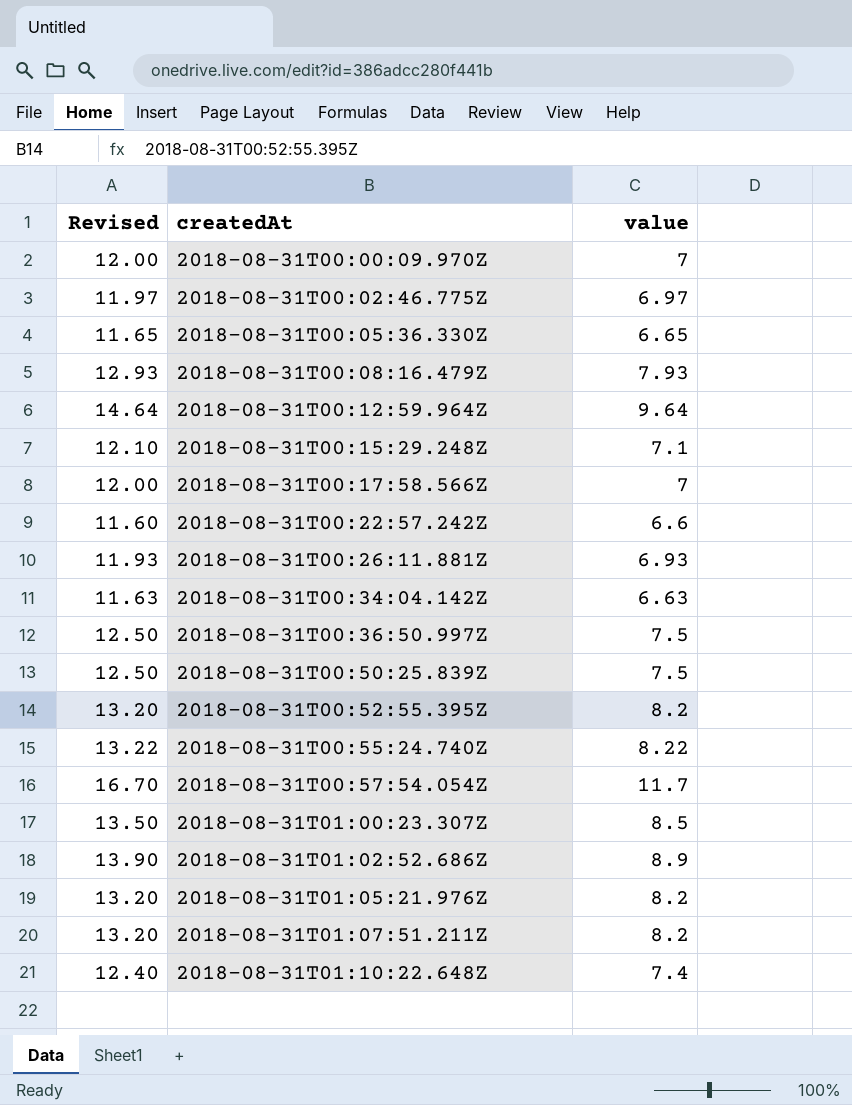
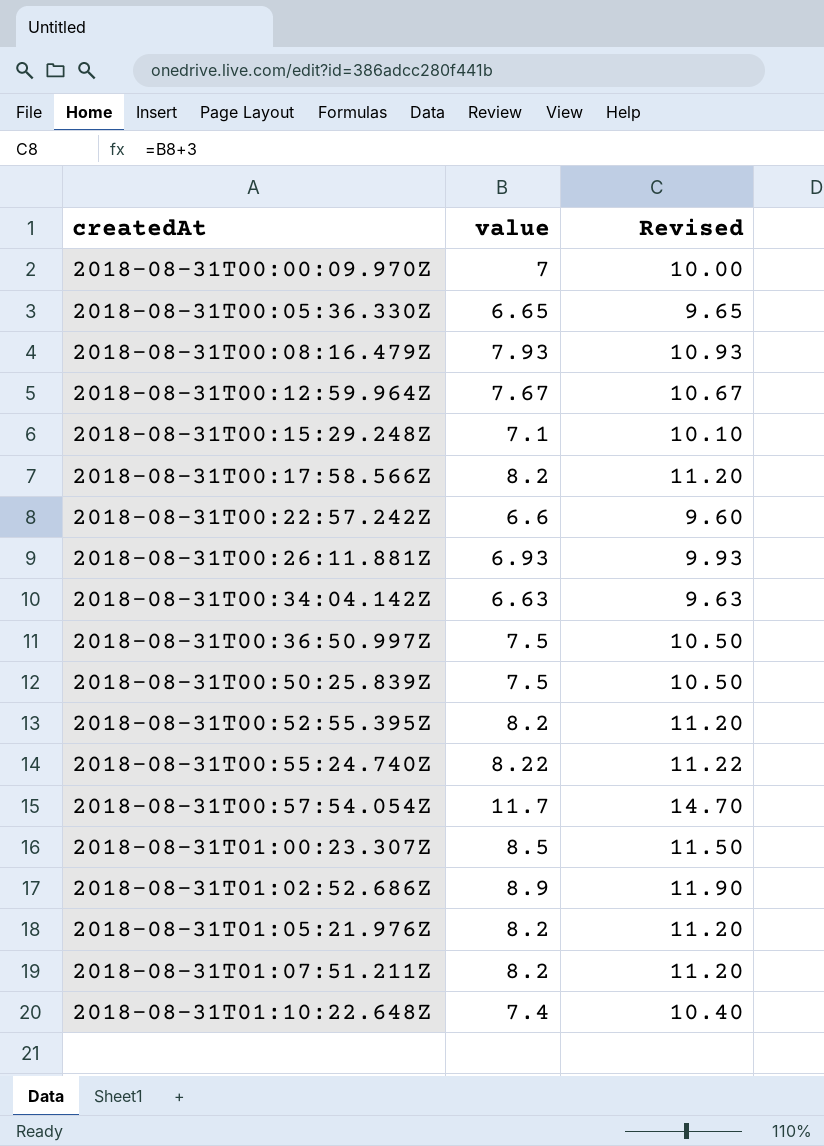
column Revised | formula: [value] + 5 -> [value] + 3
column Revised | position: 1 -> 3
row 2018-08-31T00:02:46.775Z: 11.97 | 6.97 -> none
2018-08-31T00:12:59.964Z | value: 9.64 -> 7.67
2018-08-31T00:17:58.566Z | value: 7 -> 8.2

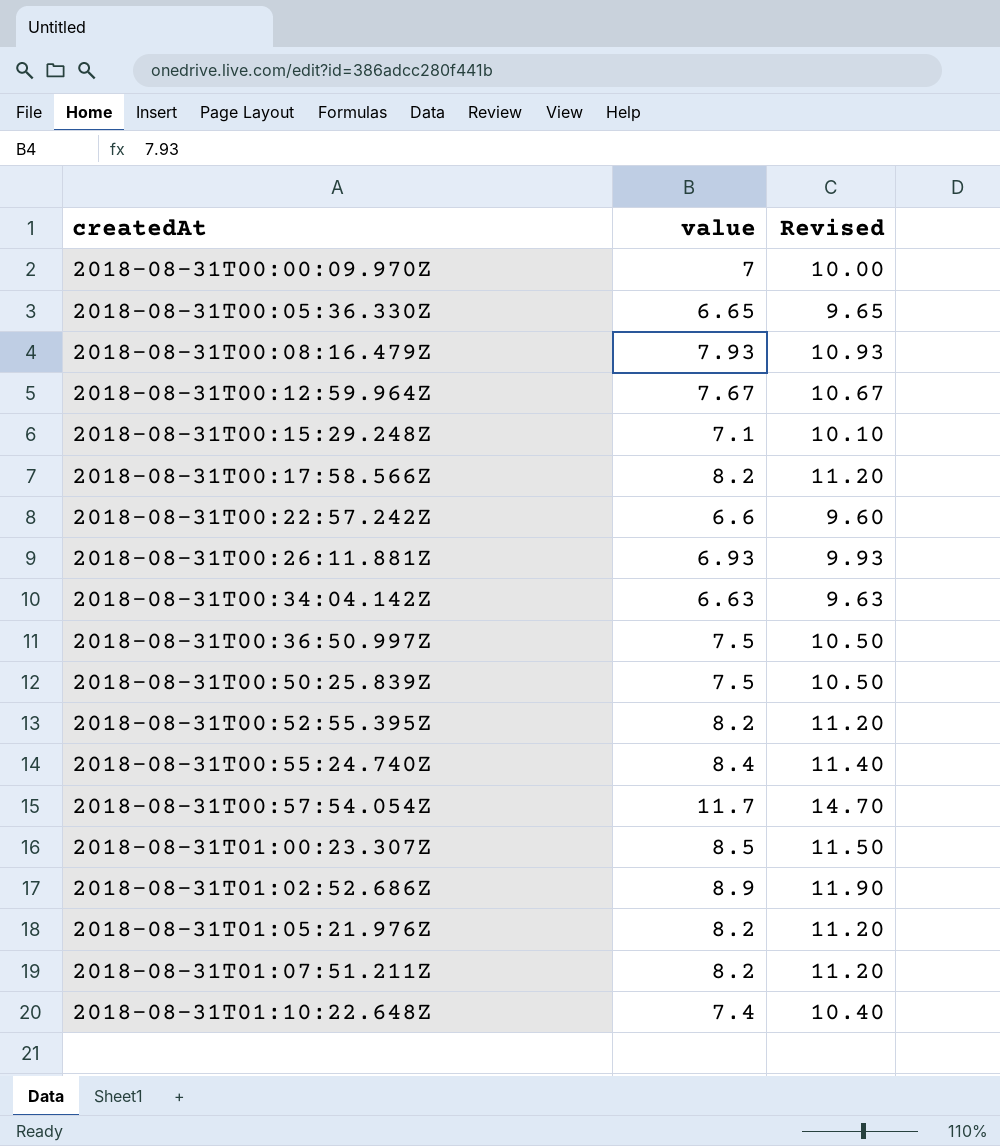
2018-08-31T00:55:24.740Z | value: 8.22 -> 8.4
2018-08-31T00:55:24.740Z | Revised: 11.22 -> 11.40

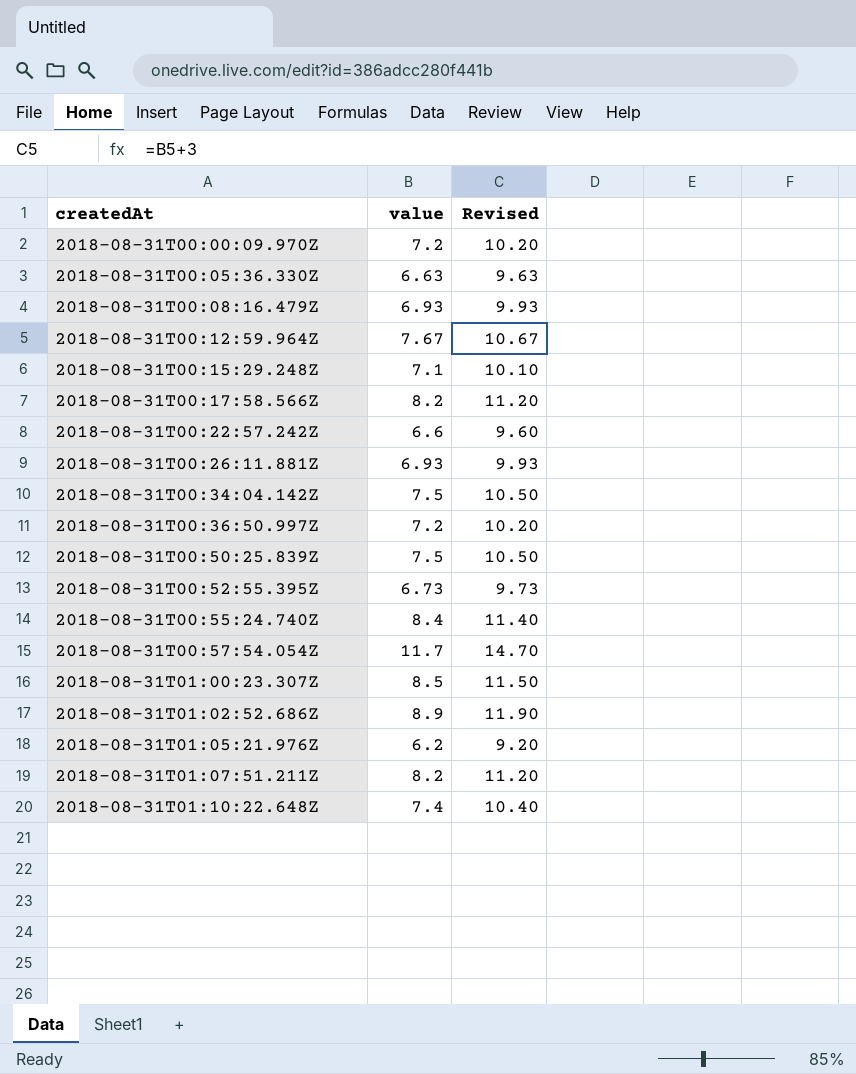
2018-08-31T00:00:09.970Z | value: 7 -> 7.2
2018-08-31T00:00:09.970Z | Revised: 10.00 -> 10.20
2018-08-31T00:05:36.330Z | value: 6.65 -> 6.63
2018-08-31T00:05:36.330Z | Revised: 9.65 -> 9.63
2018-08-31T00:08:16.479Z | value: 7.93 -> 6.93
2018-08-31T00:08:16.479Z | Revised: 10.93 -> 9.93
2018-08-31T00:34:04.142Z | value: 6.63 -> 7.5
2018-08-31T00:34:04.142Z | Revised: 9.63 -> 10.50
2018-08-31T00:36:50.997Z | value: 7.5 -> 7.2
2018-08-31T00:36:50.997Z | Revised: 10.50 -> 10.20
2018-08-31T00:52:55.395Z | value: 8.2 -> 6.73
2018-08-31T00:52:55.395Z | Revised: 11.20 -> 9.73
2018-08-31T01:05:21.976Z | value: 8.2 -> 6.2
2018-08-31T01:05:21.976Z | Revised: 11.20 -> 9.20

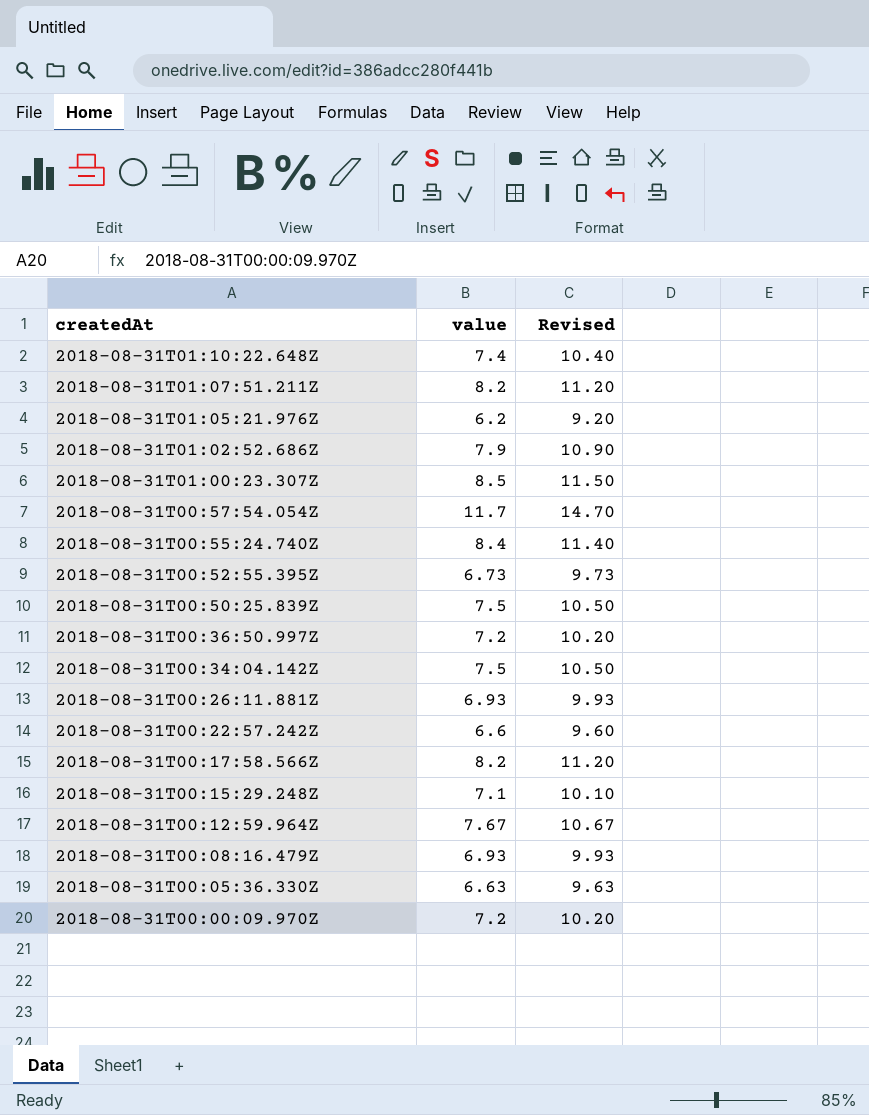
row order: createdAt ascending -> createdAt descending
2018-08-31T01:02:52.686Z | value: 8.9 -> 7.9
2018-08-31T01:02:52.686Z | Revised: 11.90 -> 10.90

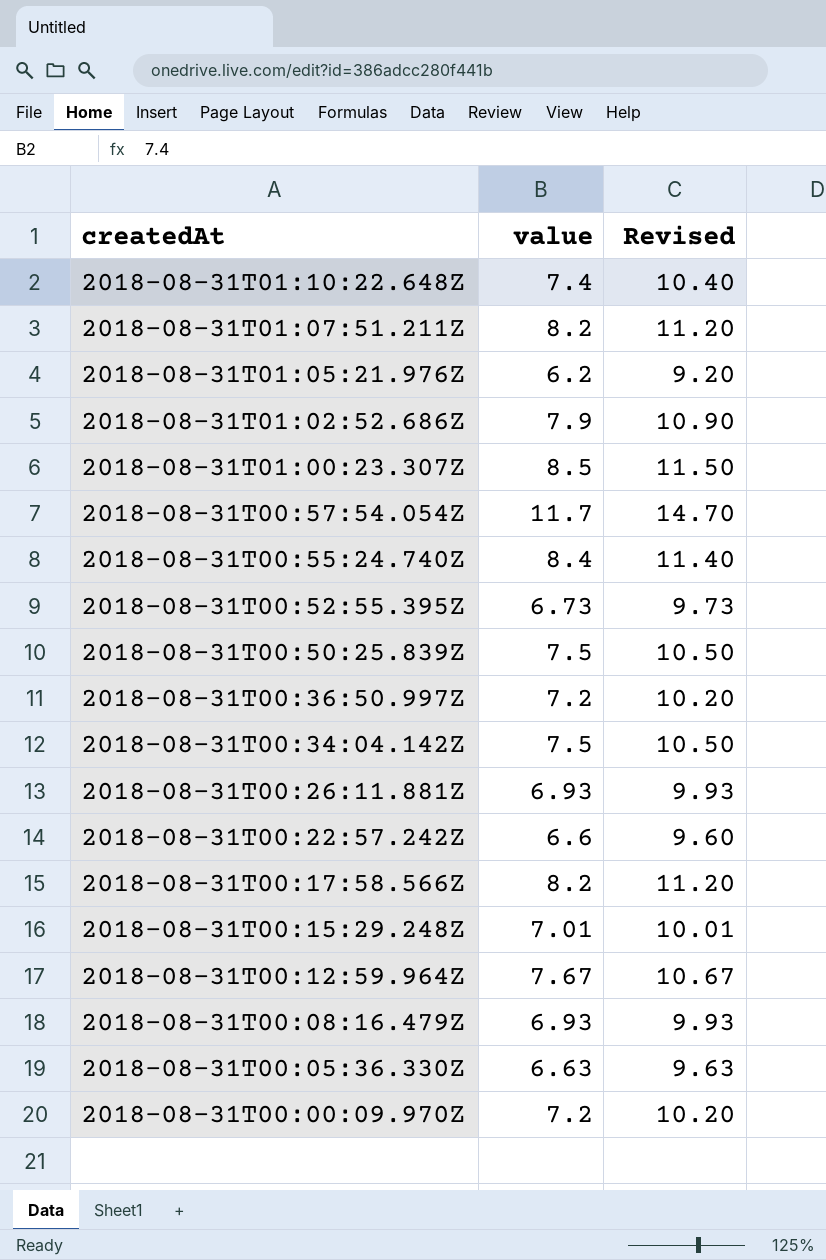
2018-08-31T00:15:29.248Z | value: 7.1 -> 7.01
2018-08-31T00:15:29.248Z | Revised: 10.10 -> 10.01

